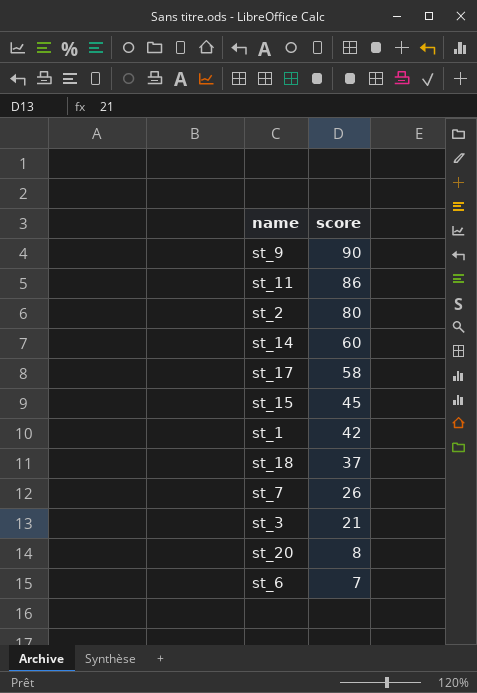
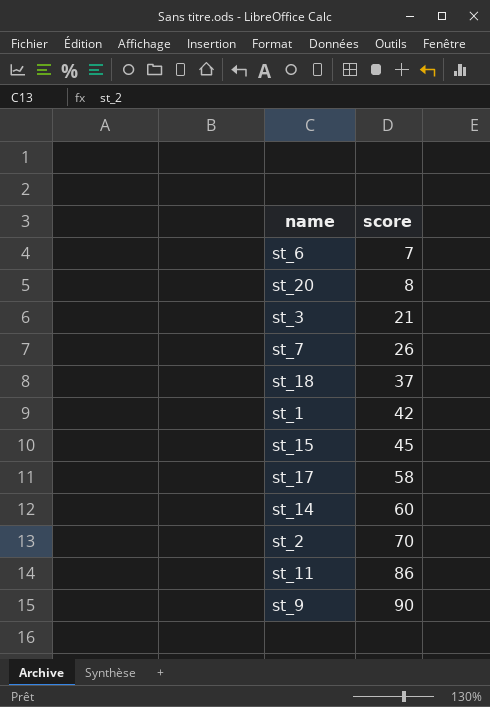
row order: score descending -> score ascending
st_2 | score: 80 -> 70

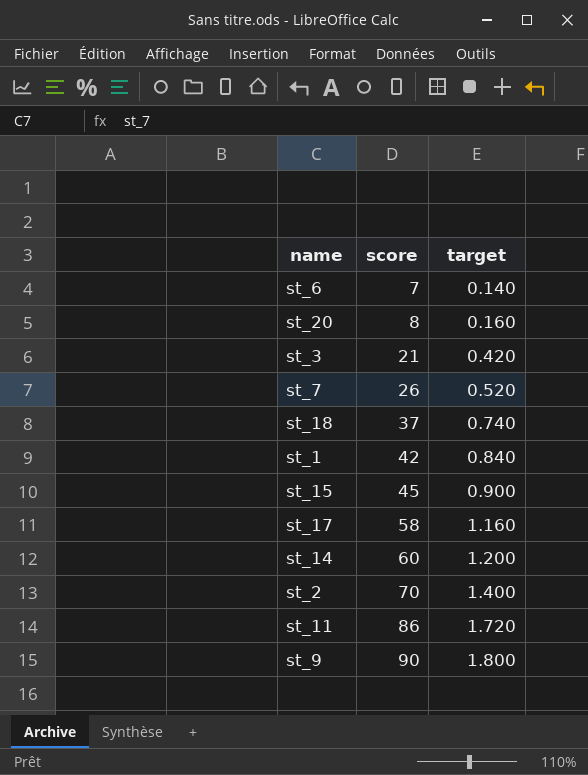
column target | formula: none -> [score] * 0.02

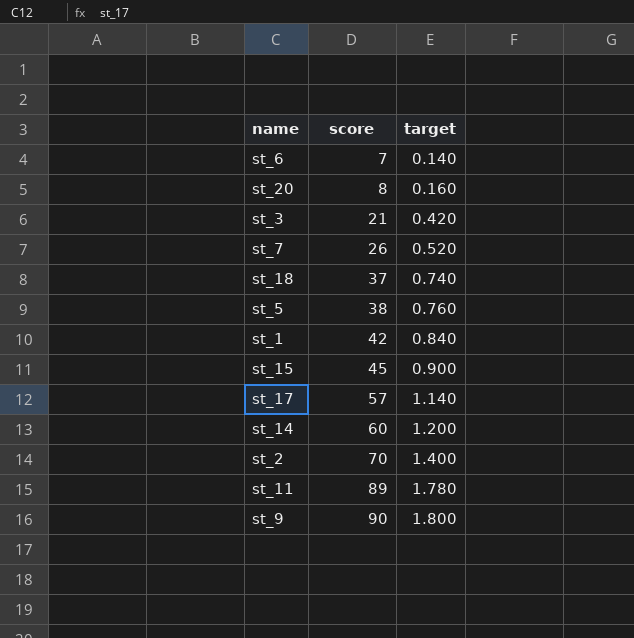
row st_5: none -> 38 | 0.760
st_17 | score: 58 -> 57
st_17 | target: 1.160 -> 1.140
st_11 | score: 86 -> 89
st_11 | target: 1.720 -> 1.780

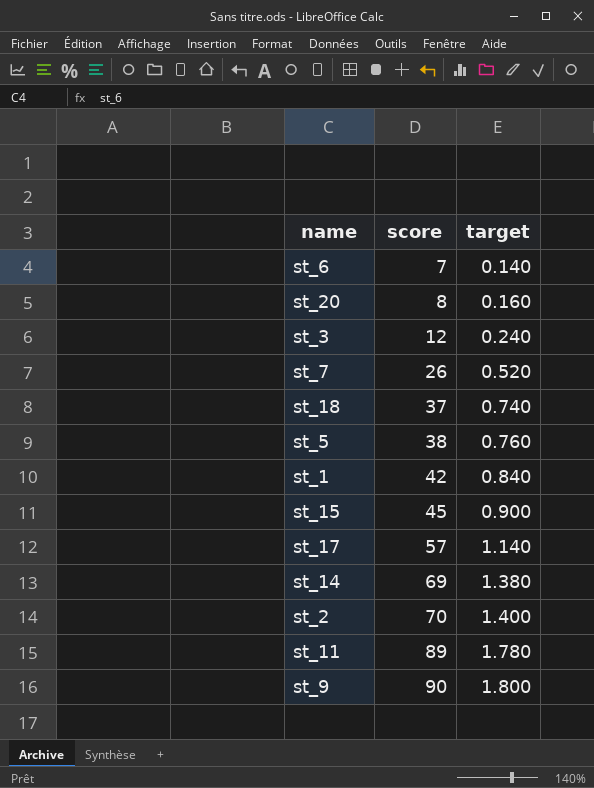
st_3 | score: 21 -> 12
st_3 | target: 0.420 -> 0.240
st_14 | score: 60 -> 69
st_14 | target: 1.200 -> 1.380

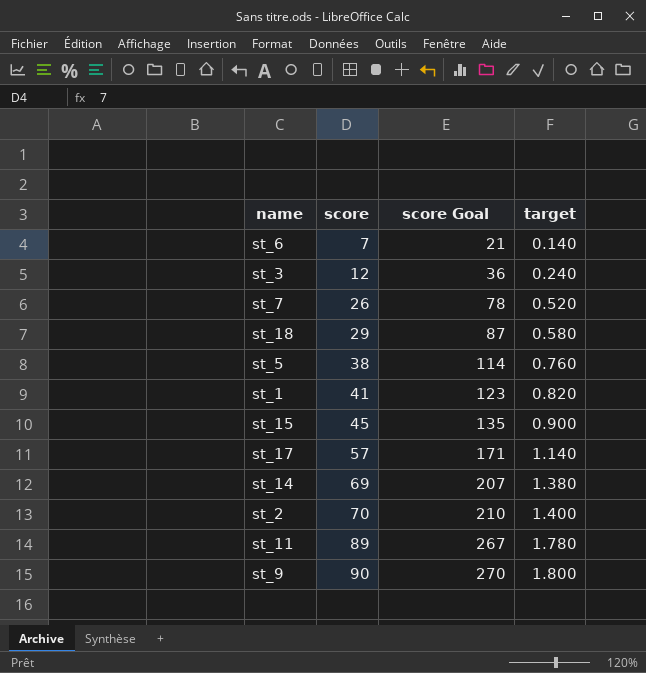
column score Goal | formula: none -> [score] * 3
row st_20: 8 | 0.160 -> none
st_18 | score: 37 -> 29
st_18 | target: 0.740 -> 0.580
st_1 | score: 42 -> 41
st_1 | target: 0.840 -> 0.820

